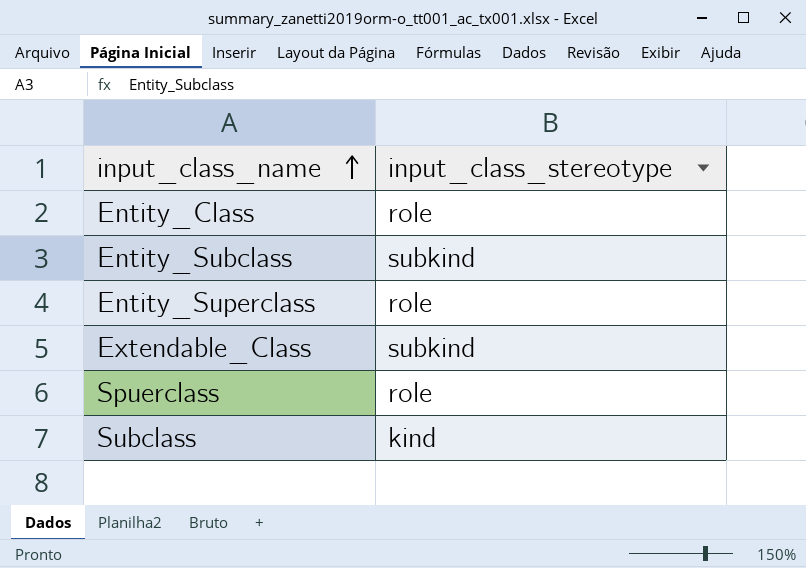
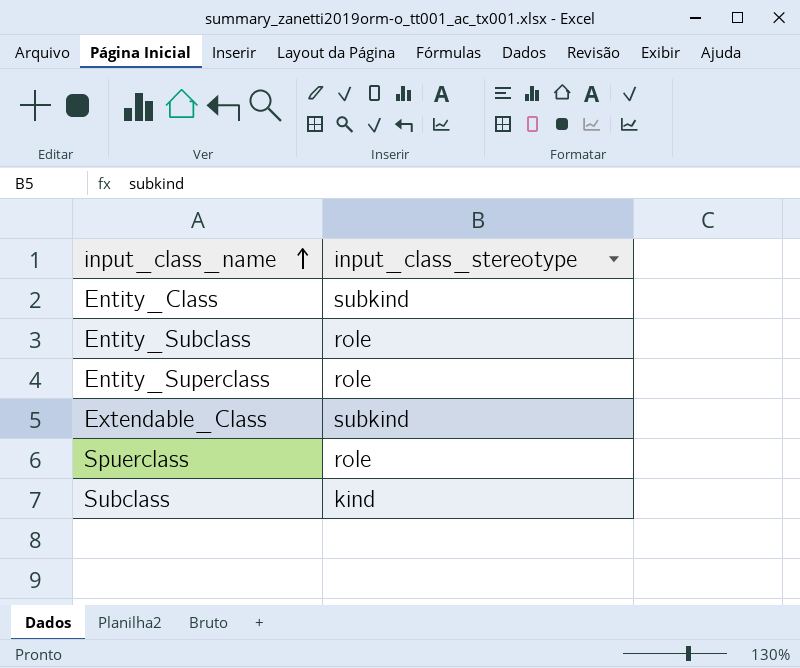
Entity_Class | input_class_stereotype: role -> subkind
Entity_Subclass | input_class_stereotype: subkind -> role

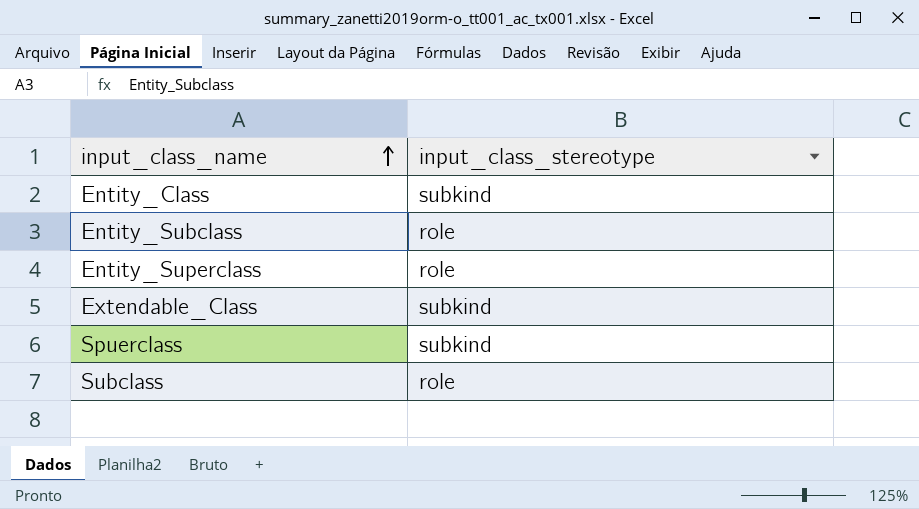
Spuerclass | input_class_stereotype: role -> subkind
Subclass | input_class_stereotype: kind -> role

